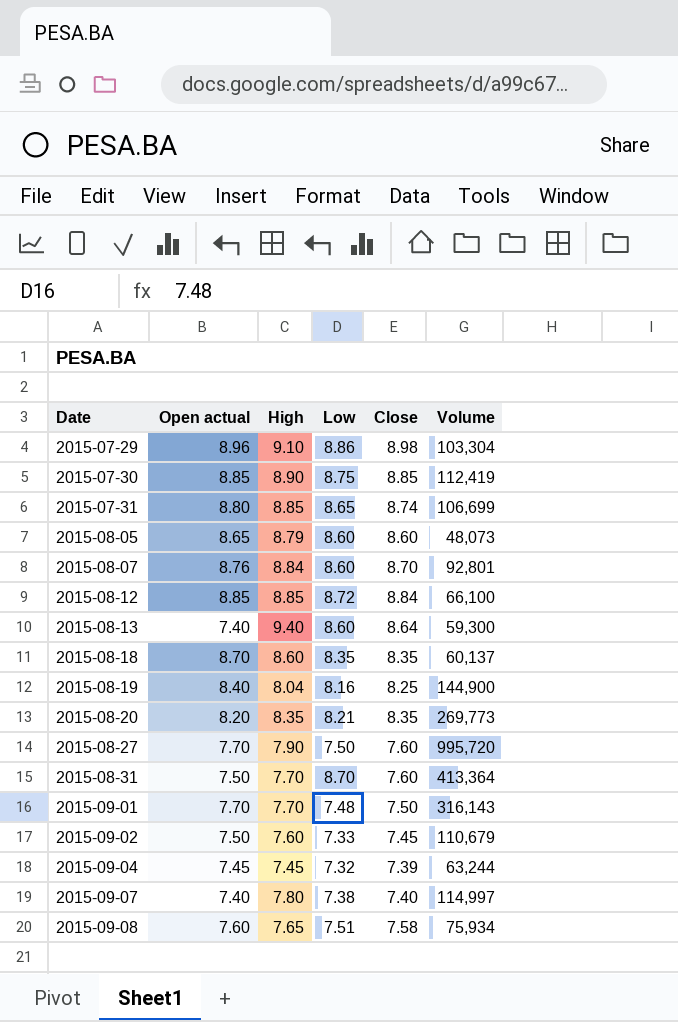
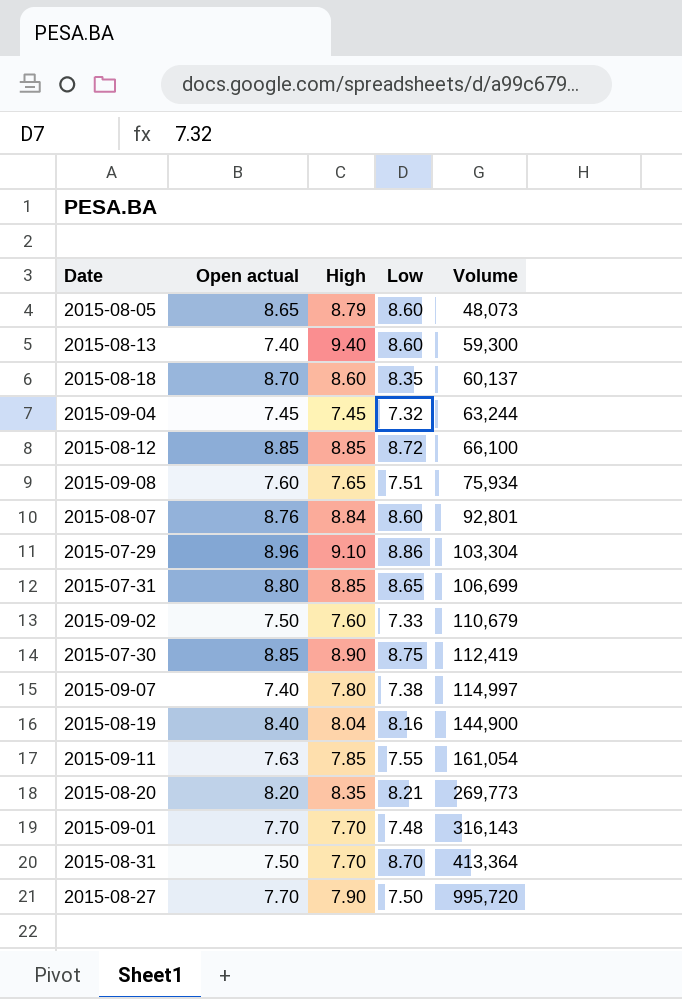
row order: Date ascending -> Volume ascending
column Close | position: 5 -> none
row 2015-09-11: none -> 7.63 | 7.85 | 7.55 | 161,054

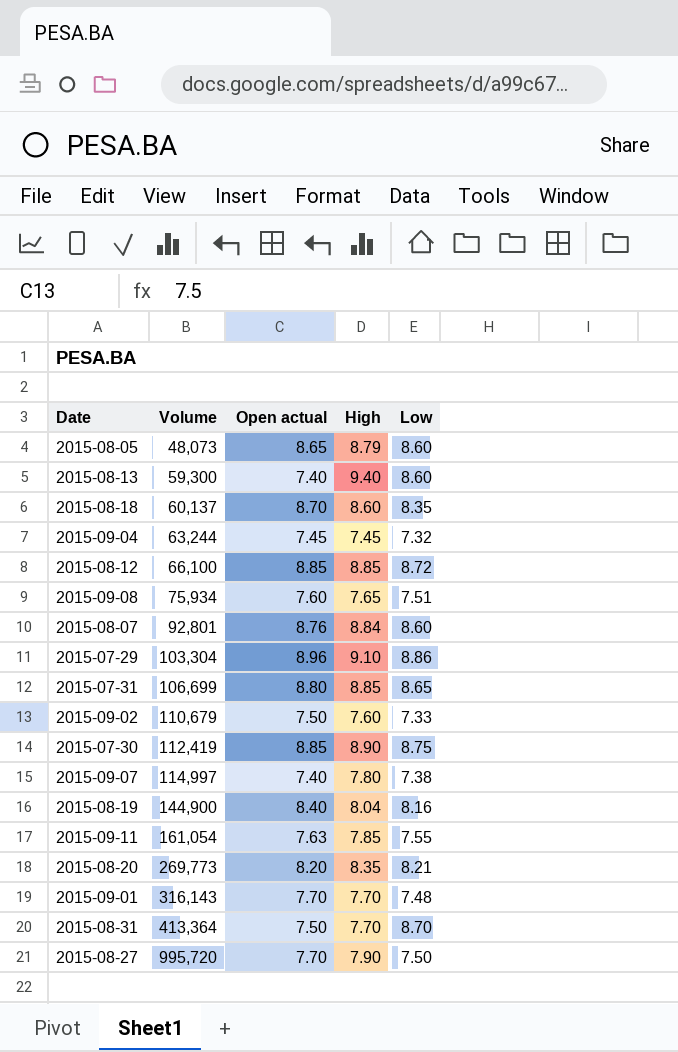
column Volume | position: 5 -> 2

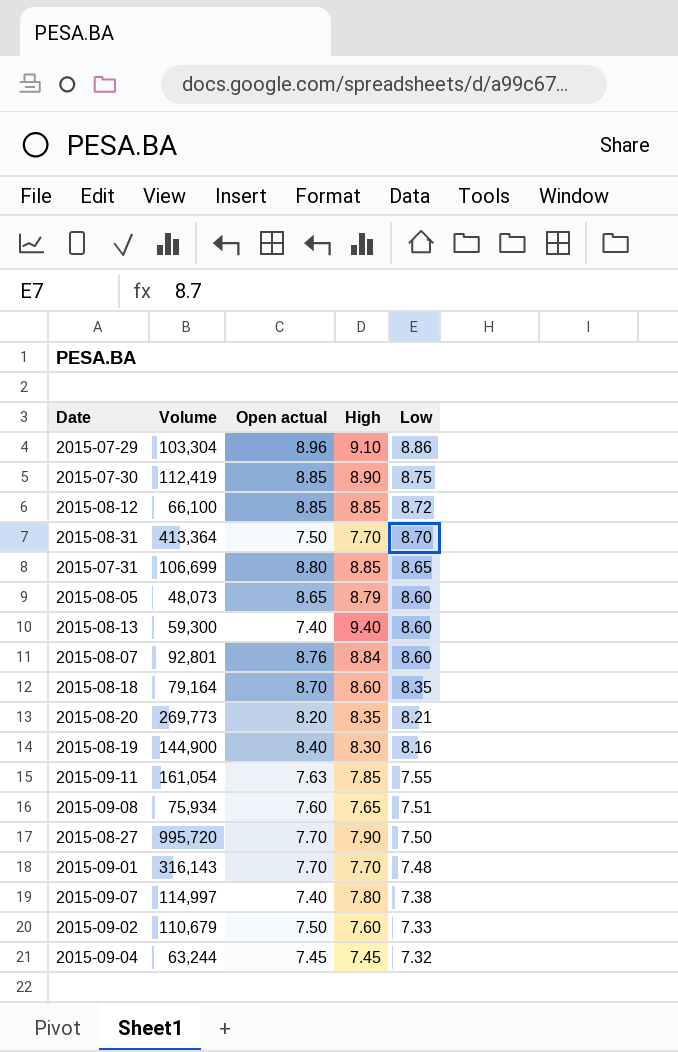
row order: Volume ascending -> Low descending
2015-08-18 | Volume: 60,137 -> 79,164
2015-08-19 | High: 8.04 -> 8.30

